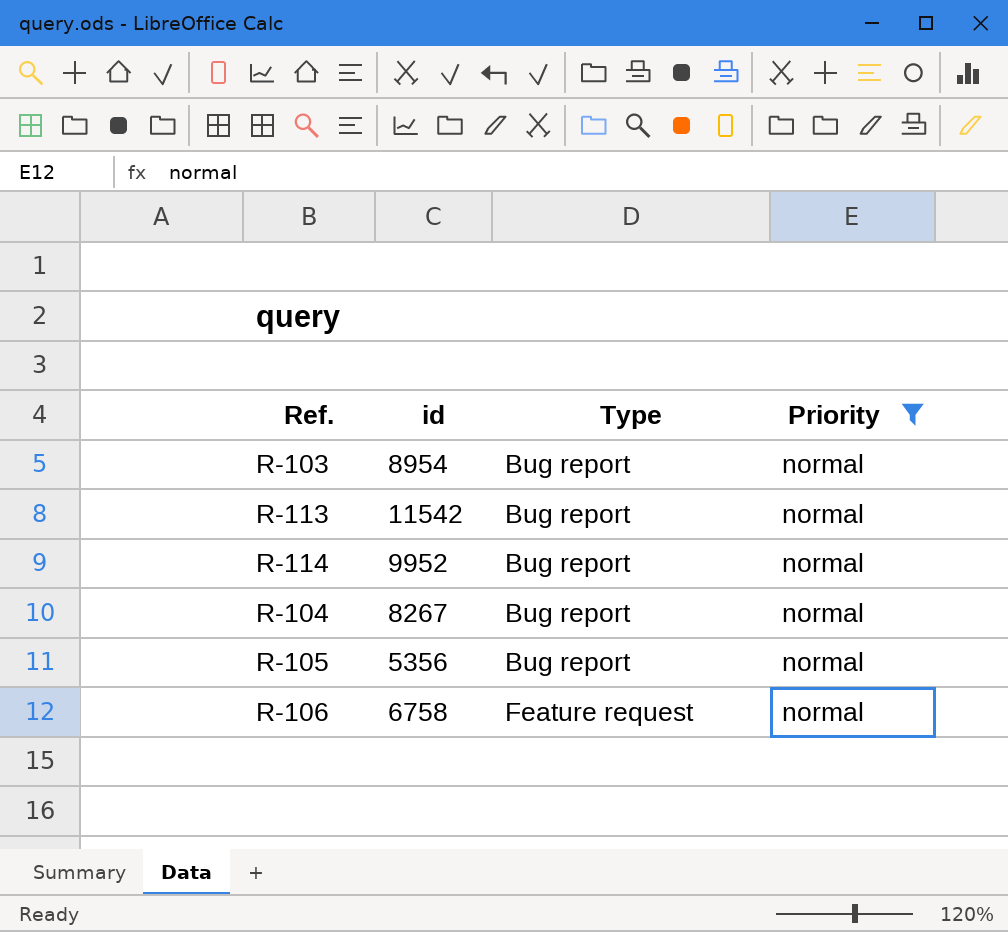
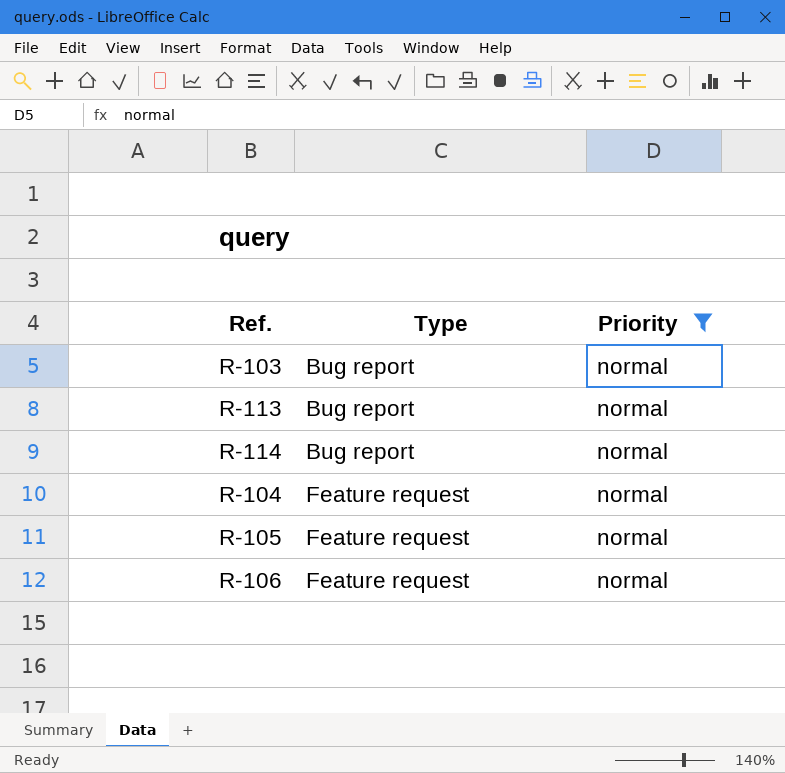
column id | position: 2 -> none
R-104 | Type: Bug report -> Feature request
R-105 | Type: Bug report -> Feature request

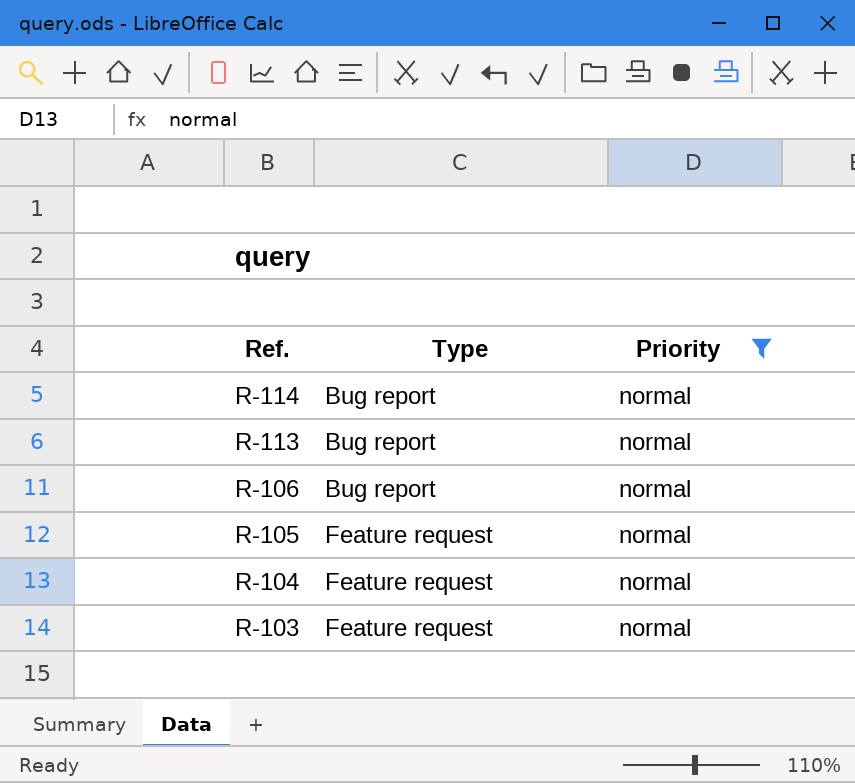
row order: Type ascending -> Ref. descending
R-106 | Type: Feature request -> Bug report
R-103 | Type: Bug report -> Feature request

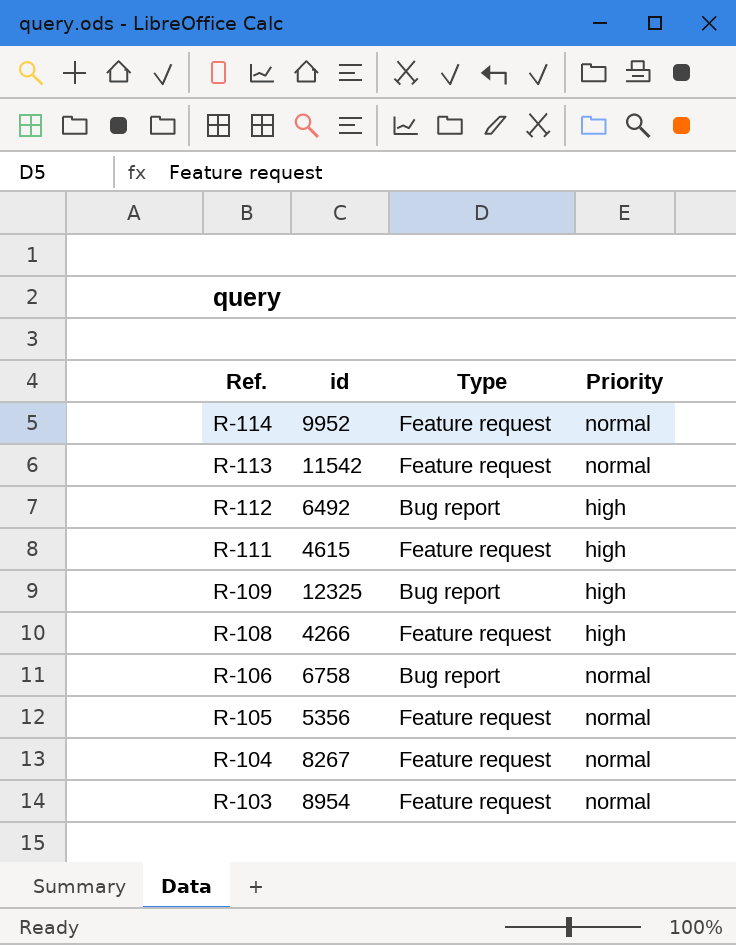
filter: Priority = normal -> none
column id | position: none -> 2
R-114 | Type: Bug report -> Feature request
R-113 | Type: Bug report -> Feature request

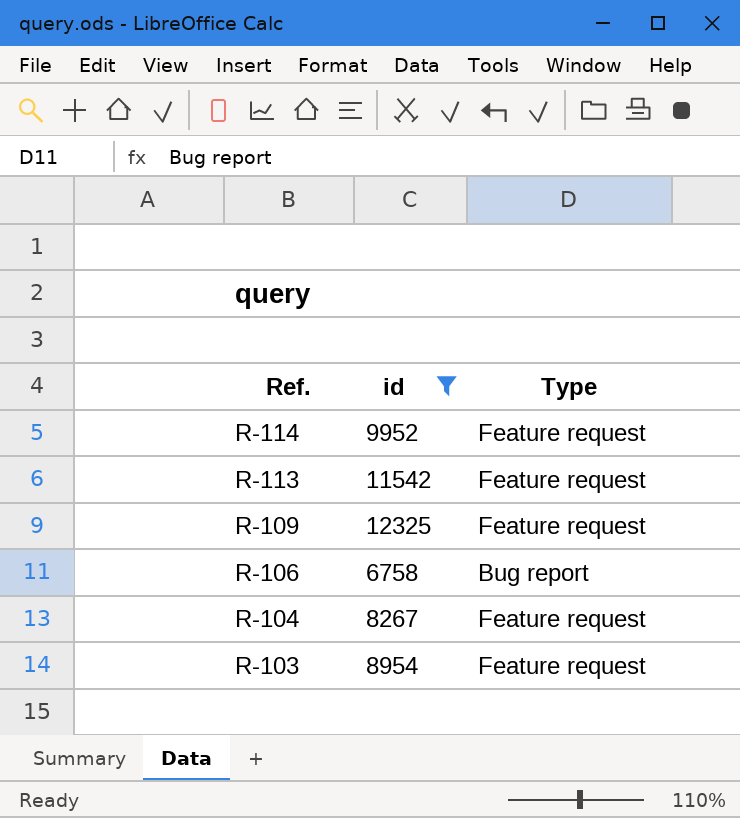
filter: none -> id >= 6758
column Priority | position: 4 -> none
R-109 | Type: Bug report -> Feature request

